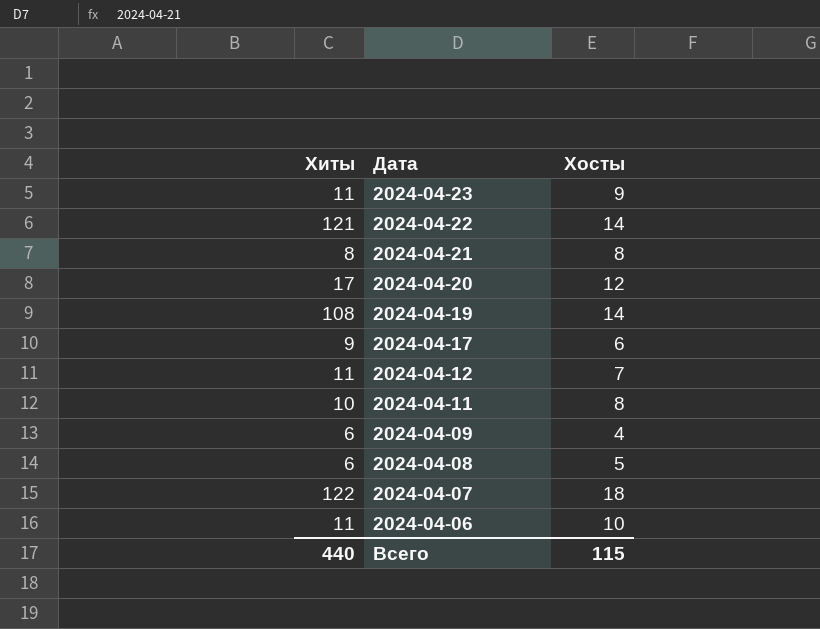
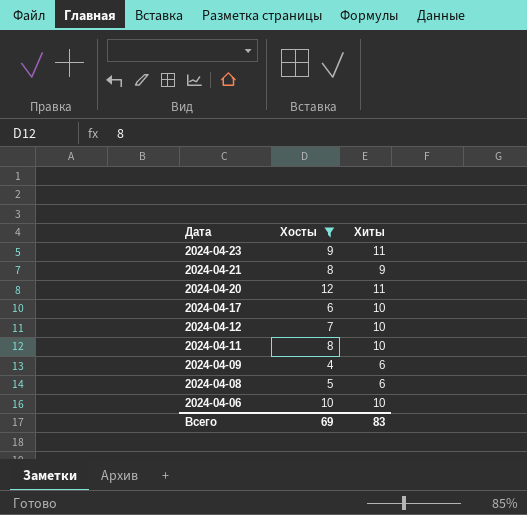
filter: none -> Хосты <= 12
column Хиты | position: 1 -> 3
2024-04-21 | Хиты: 8 -> 9
2024-04-20 | Хиты: 17 -> 11
2024-04-17 | Хиты: 9 -> 10
2024-04-12 | Хиты: 11 -> 10
2024-04-06 | Хиты: 11 -> 10
Всего | Хосты: 115 -> 69
Всего | Хиты: 440 -> 83

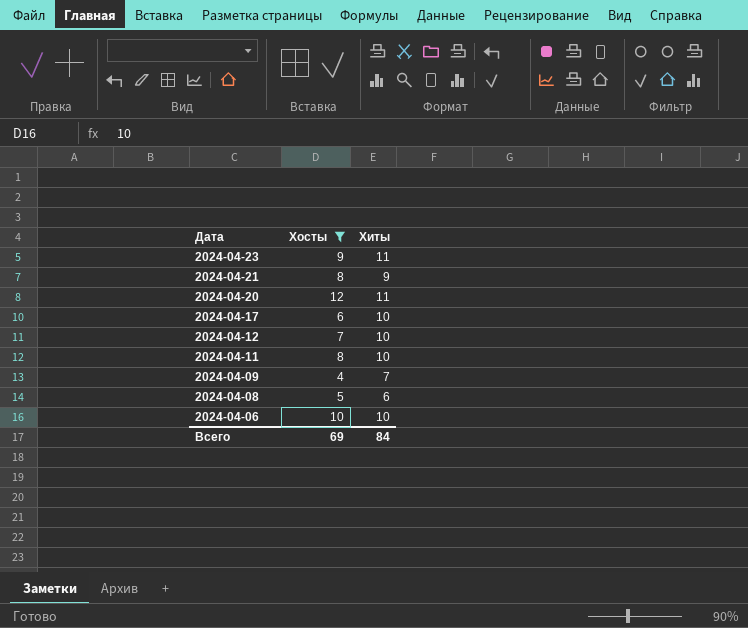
2024-04-09 | Хиты: 6 -> 7
Всего | Хиты: 83 -> 84

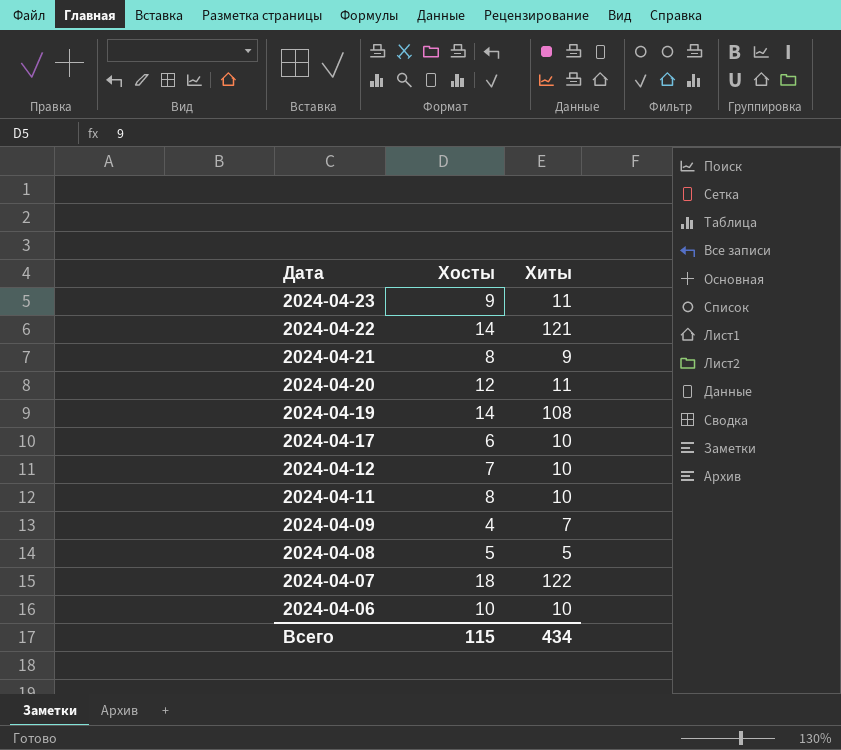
filter: Хосты <= 12 -> none
2024-04-08 | Хиты: 6 -> 5
Всего | Хосты: 69 -> 115
Всего | Хиты: 84 -> 434

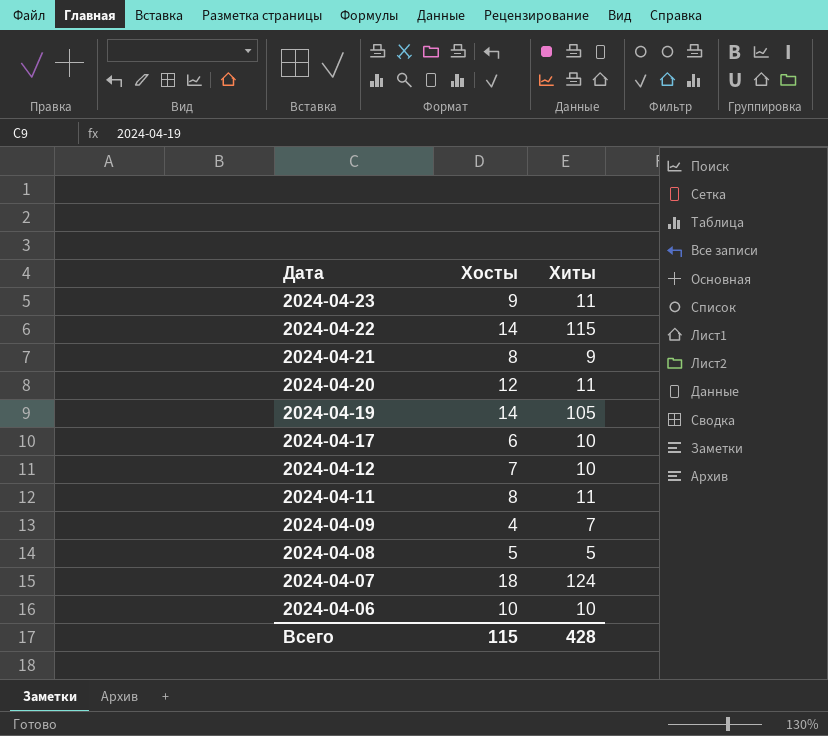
2024-04-22 | Хиты: 121 -> 115
2024-04-19 | Хиты: 108 -> 105
2024-04-11 | Хиты: 10 -> 11
2024-04-07 | Хиты: 122 -> 124
Всего | Хиты: 434 -> 428

